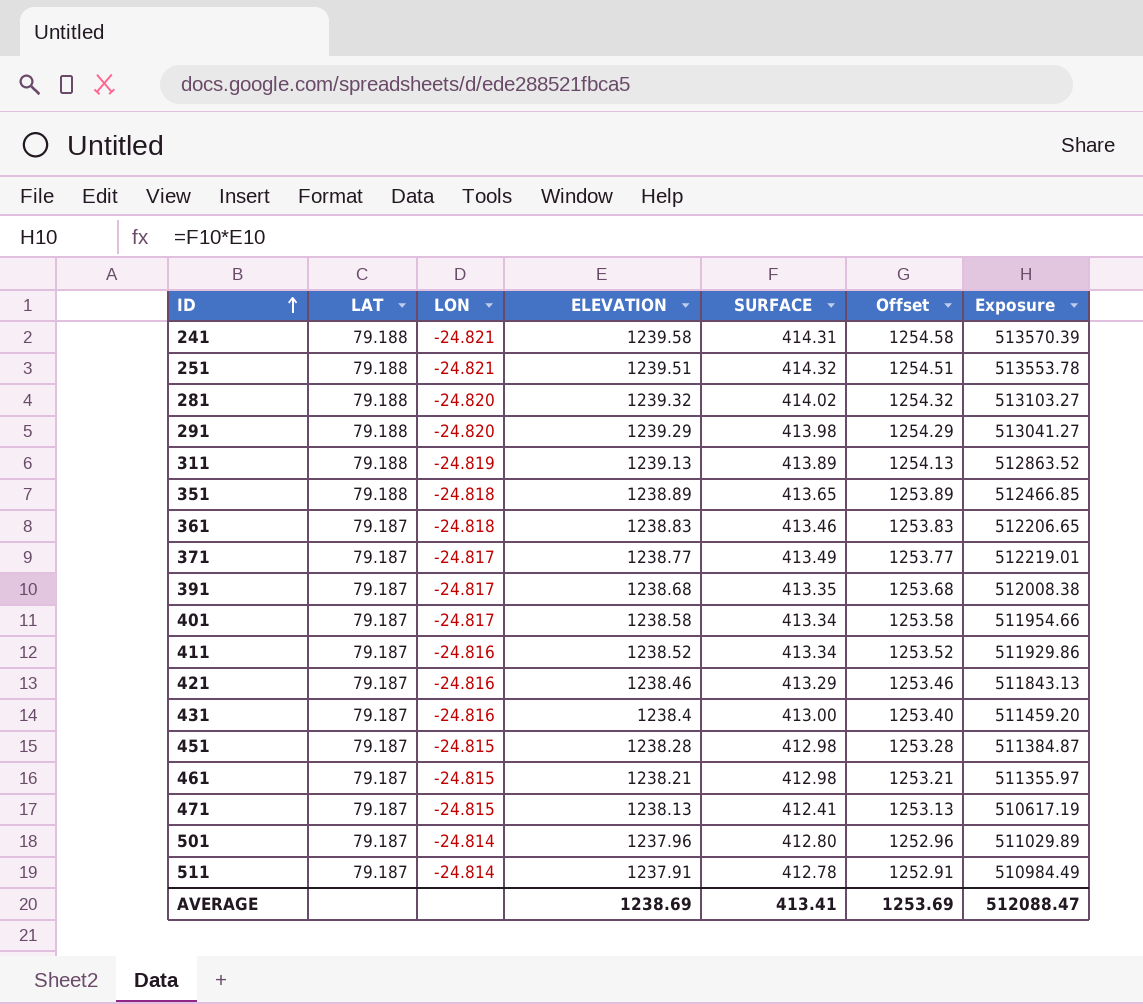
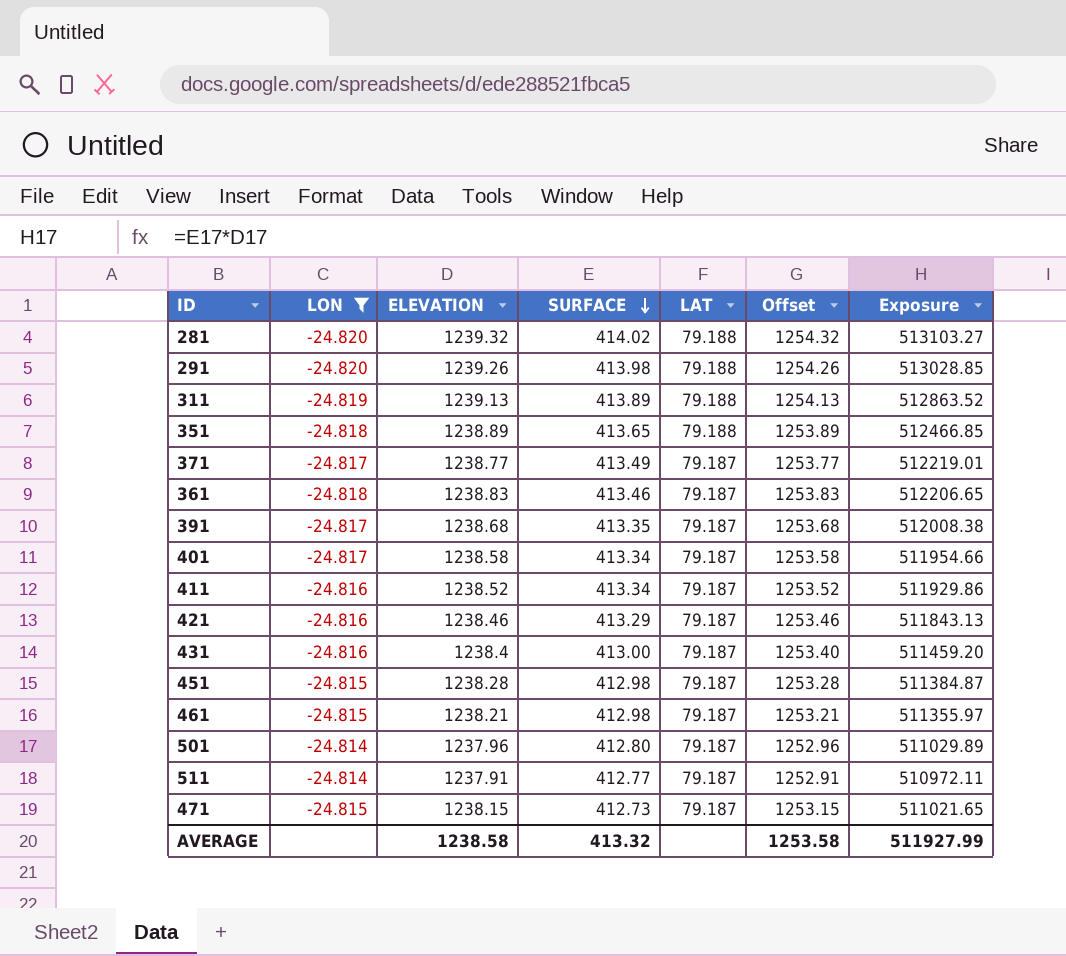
filter: none -> LON != -24.821
row order: ID ascending -> SURFACE descending
column LAT | position: 2 -> 5
291 | ELEVATION: 1239.29 -> 1239.26
291 | Offset: 1254.29 -> 1254.26
291 | Exposure: 513041.27 -> 513028.85
511 | SURFACE: 412.78 -> 412.77
511 | Exposure: 510984.49 -> 510972.11
471 | ELEVATION: 1238.13 -> 1238.15
471 | SURFACE: 412.41 -> 412.73
471 | Offset: 1253.13 -> 1253.15
471 | Exposure: 510617.19 -> 511021.65
AVERAGE | ELEVATION: 1238.69 -> 1238.58
AVERAGE | SURFACE: 413.41 -> 413.32
AVERAGE | Offset: 1253.69 -> 1253.58
AVERAGE | Exposure: 512088.47 -> 511927.99

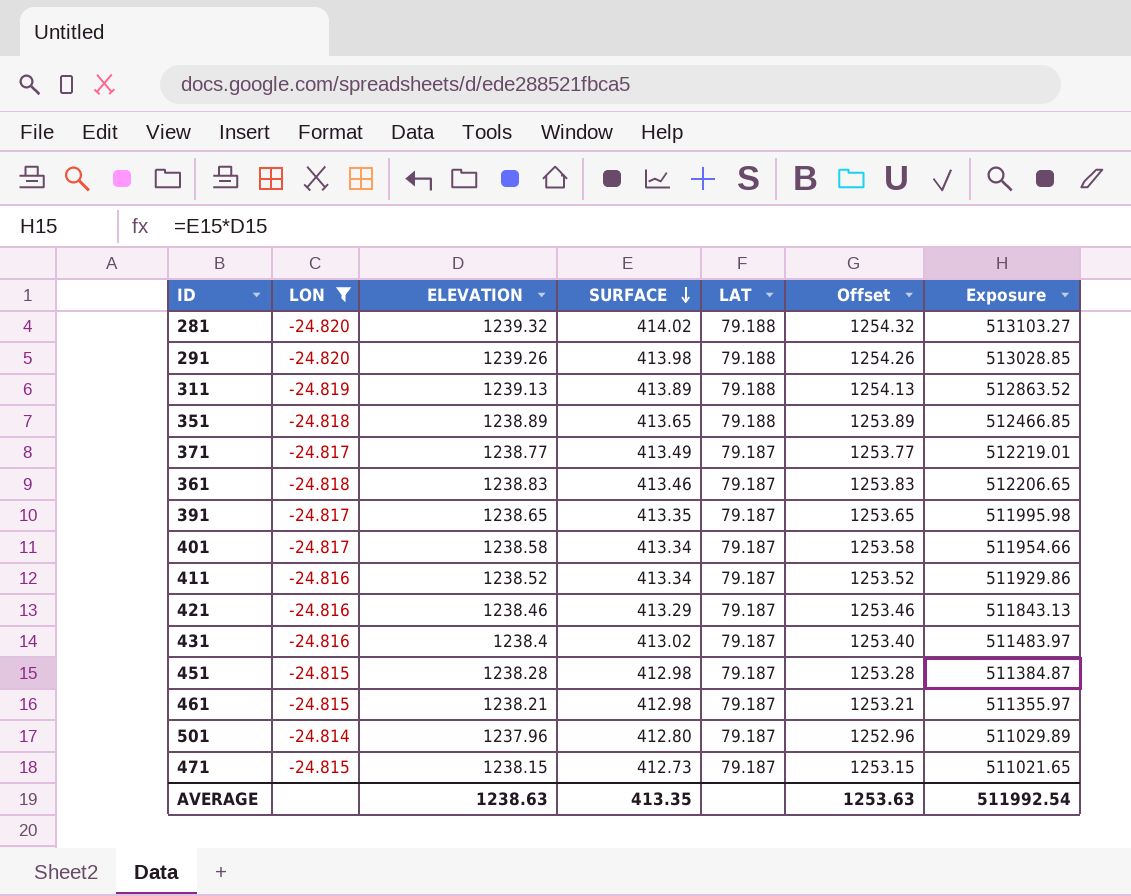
row 511: -24.814 | 1237.91 | 412.77 | 79.187 | 1252.91 | 510972.11 -> none
391 | ELEVATION: 1238.68 -> 1238.65
391 | Offset: 1253.68 -> 1253.65
391 | Exposure: 512008.38 -> 511995.98
431 | SURFACE: 413.00 -> 413.02
431 | Exposure: 511459.20 -> 511483.97
AVERAGE | ELEVATION: 1238.58 -> 1238.63
AVERAGE | SURFACE: 413.32 -> 413.35
AVERAGE | Offset: 1253.58 -> 1253.63
AVERAGE | Exposure: 511927.99 -> 511992.54

